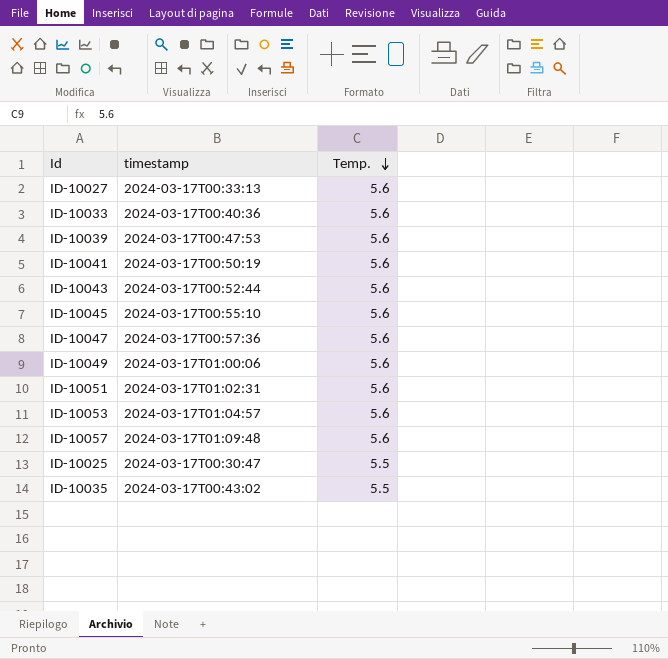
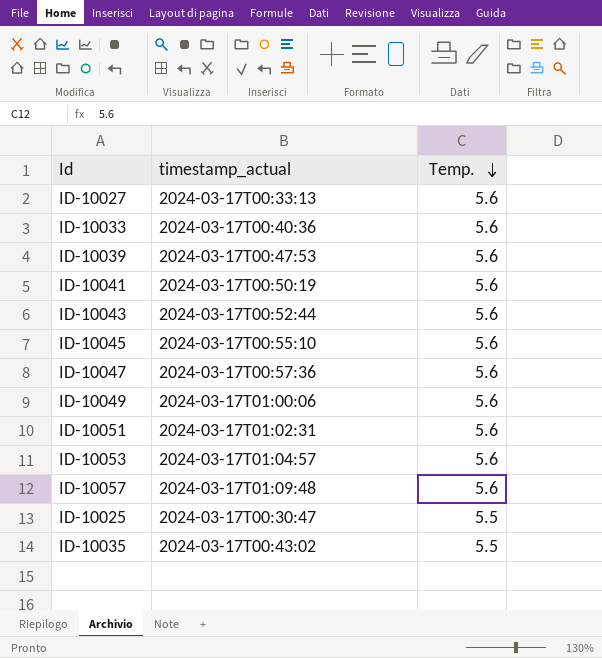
column name: timestamp -> timestamp_actual

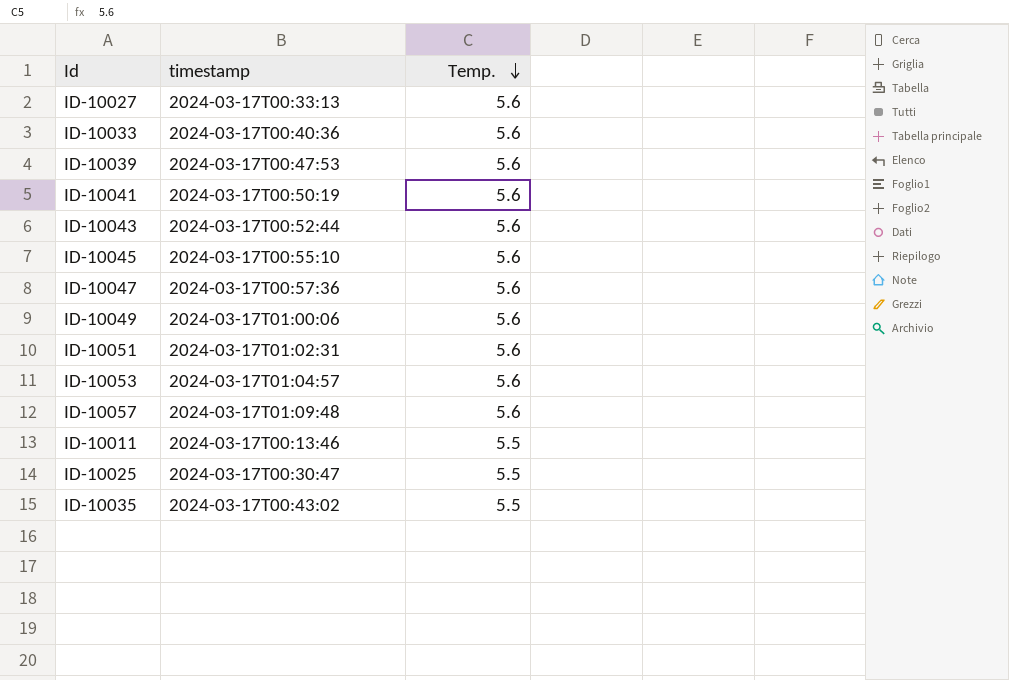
column name: timestamp_actual -> timestamp
row ID-10011: none -> 2024-03-17T00:13:46 | 5.5

